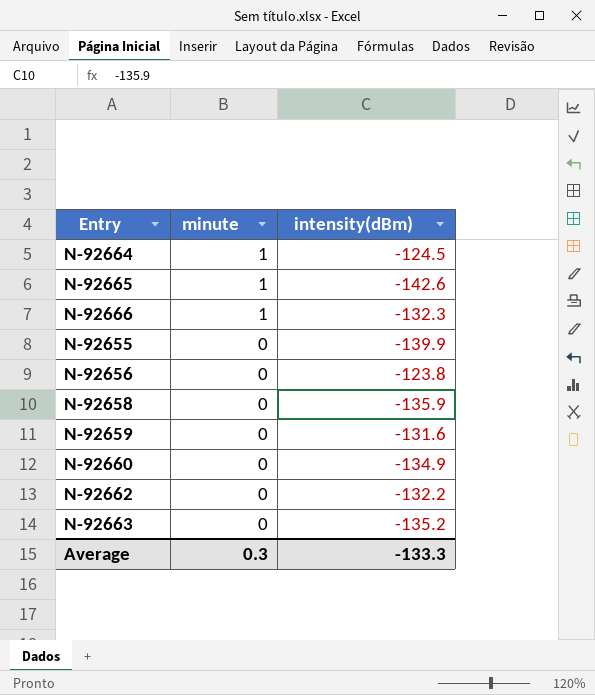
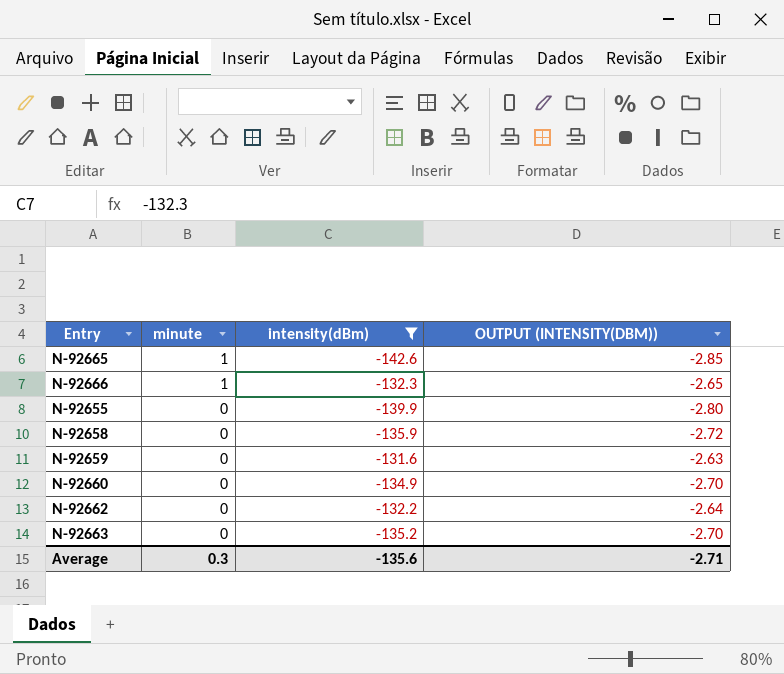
filter: none -> intensity(dBm) <= -131.6
column OUTPUT (INTENSITY(DBM)) | formula: none -> [intensity(dBm)] * 0.02
Average | intensity(dBm): -133.3 -> -135.6

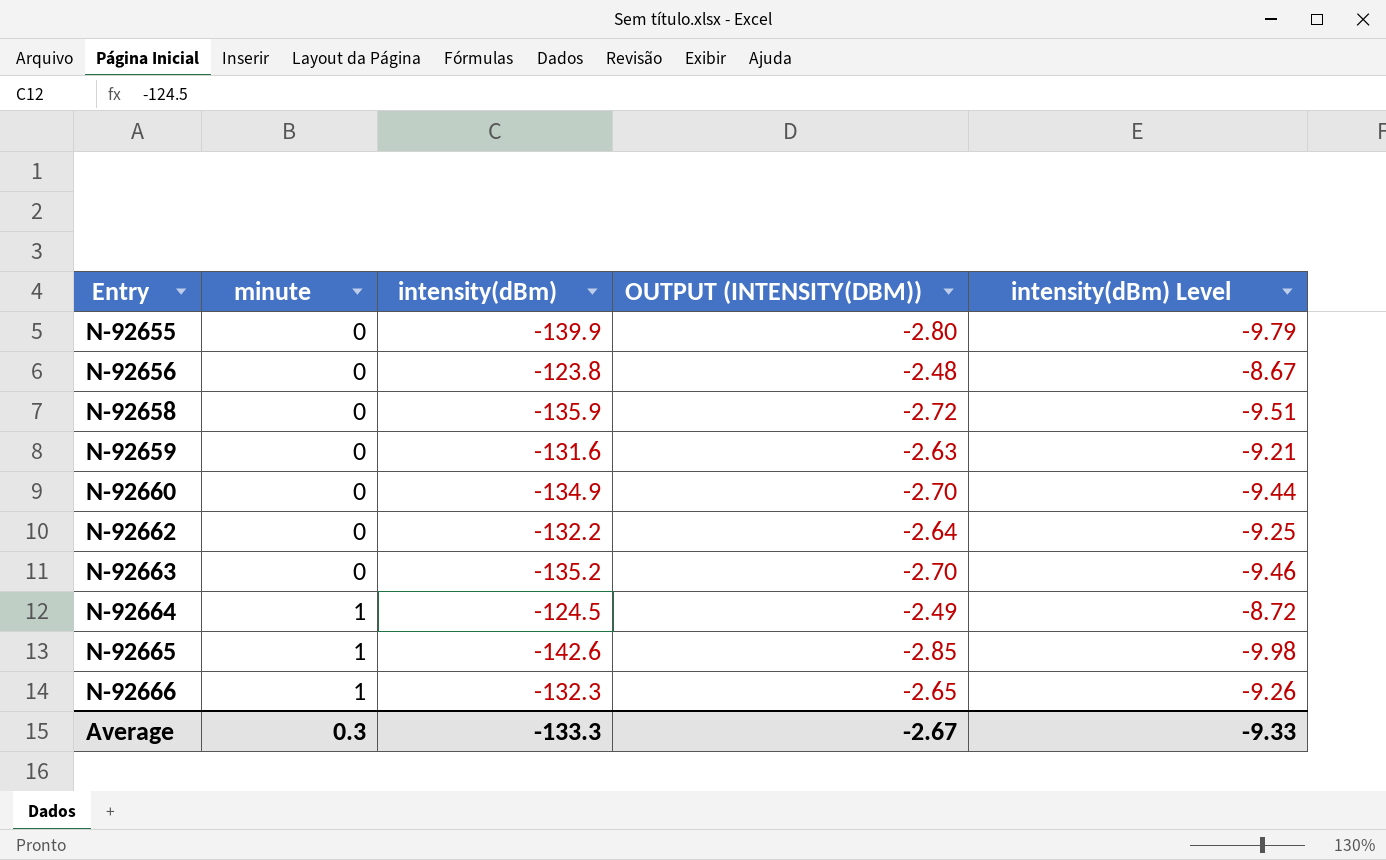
filter: intensity(dBm) <= -131.6 -> none
row order: minute descending -> Entry ascending
column intensity(dBm) Level | formula: none -> [intensity(dBm)] * 0.07
Average | intensity(dBm): -135.6 -> -133.3
Average | OUTPUT (INTENSITY(DBM)): -2.71 -> -2.67

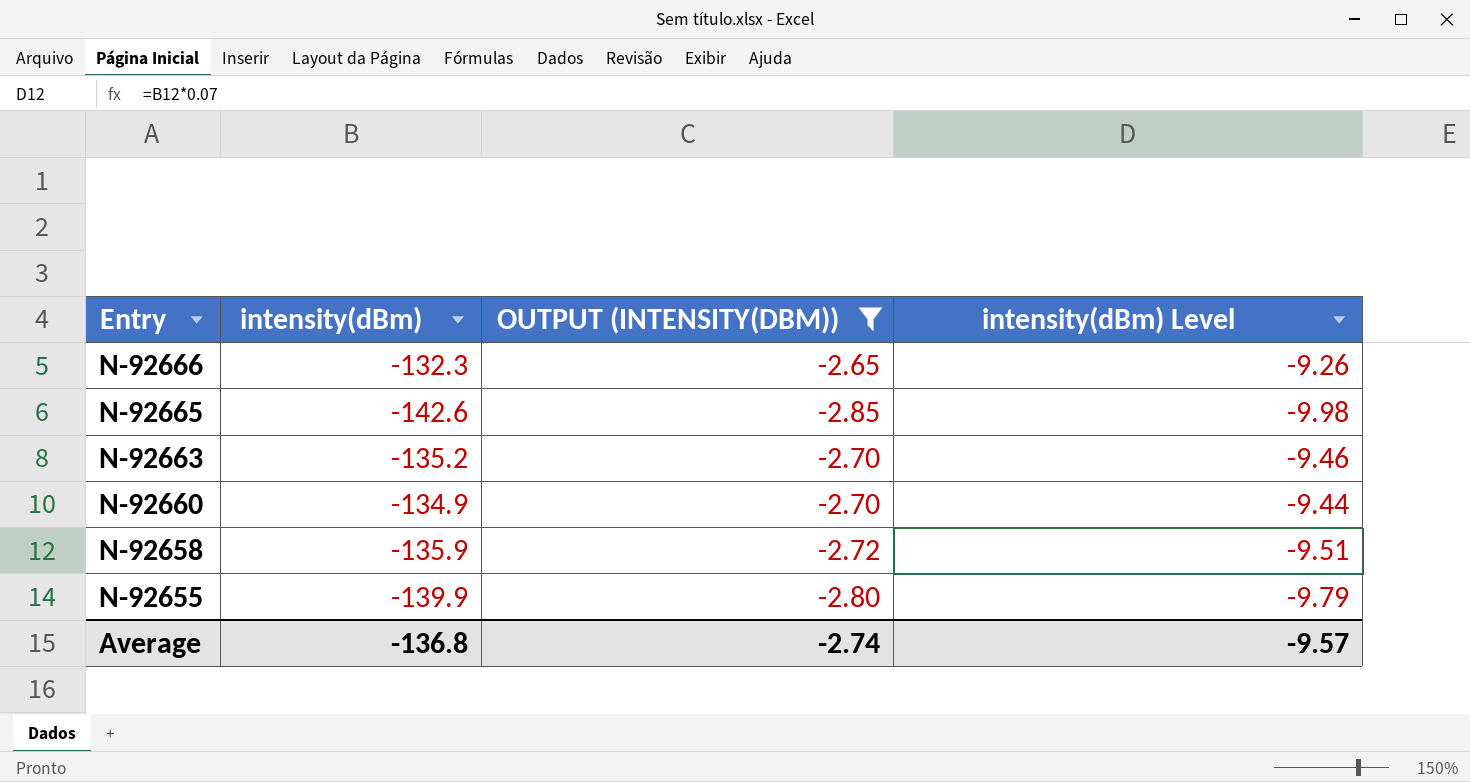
filter: none -> OUTPUT (INTENSITY(DBM)) <= -2.65
row order: Entry ascending -> Entry descending
column minute | position: 2 -> none
Average | intensity(dBm): -133.3 -> -136.8
Average | OUTPUT (INTENSITY(DBM)): -2.67 -> -2.74
Average | intensity(dBm) Level: -9.33 -> -9.57

